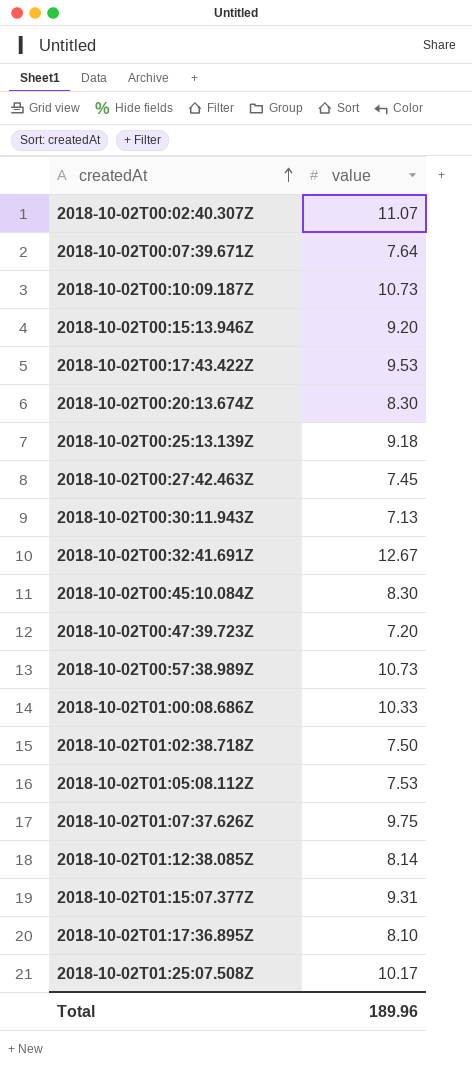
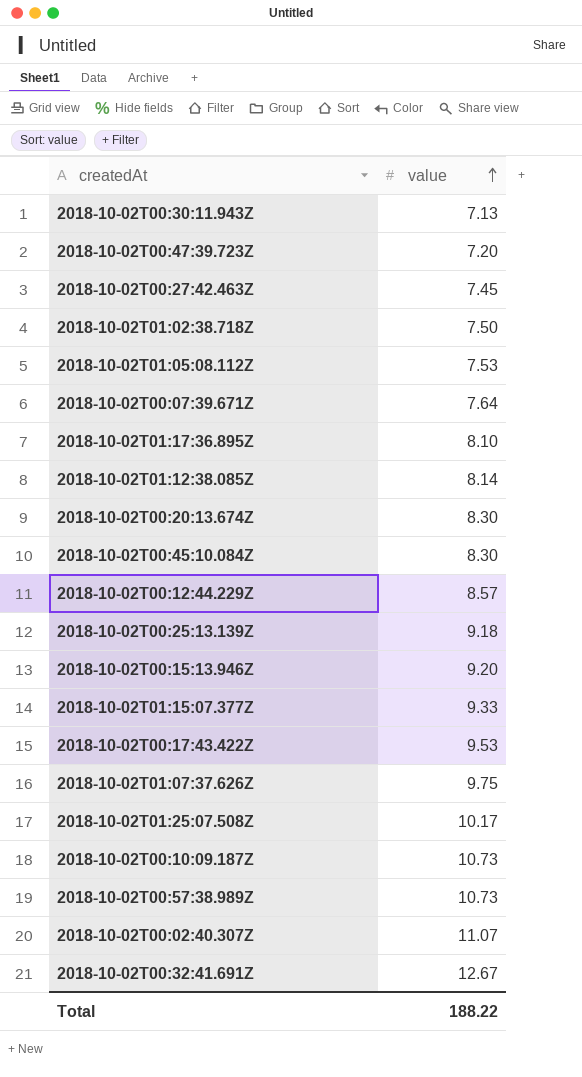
row order: createdAt ascending -> value ascending
row 2018-10-02T01:00:08.686Z: 10.33 -> none
row 2018-10-02T00:12:44.229Z: none -> 8.57
2018-10-02T01:15:07.377Z | value: 9.31 -> 9.33
Total | value: 189.96 -> 188.22

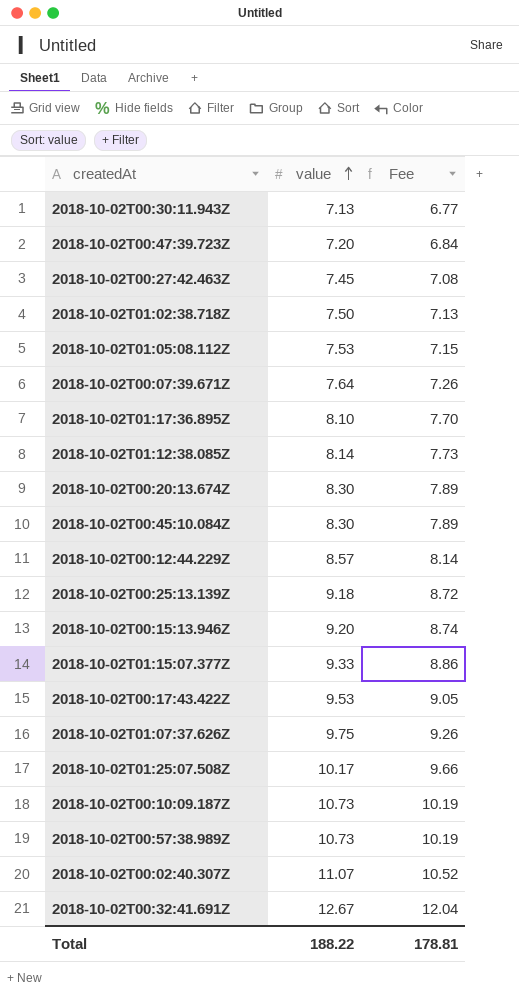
column Fee | formula: none -> [value] * 0.95

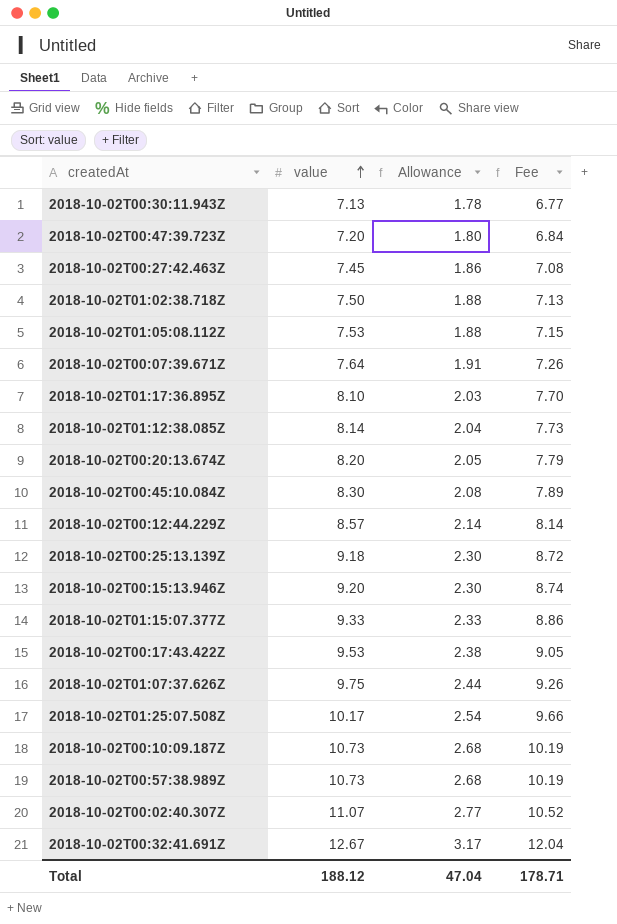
column Allowance | formula: none -> [value] * 0.25
2018-10-02T00:20:13.674Z | value: 8.30 -> 8.20
2018-10-02T00:20:13.674Z | Fee: 7.89 -> 7.79
Total | value: 188.22 -> 188.12
Total | Fee: 178.81 -> 178.71

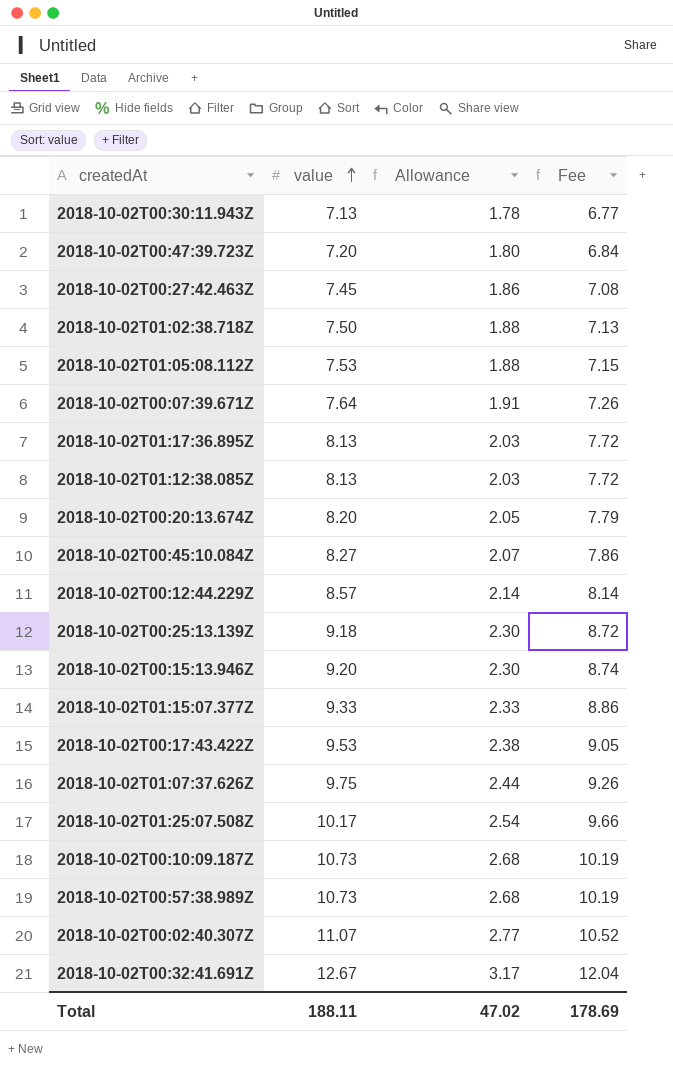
2018-10-02T01:17:36.895Z | value: 8.10 -> 8.13
2018-10-02T01:17:36.895Z | Fee: 7.70 -> 7.72
2018-10-02T01:12:38.085Z | value: 8.14 -> 8.13
2018-10-02T01:12:38.085Z | Allowance: 2.04 -> 2.03
2018-10-02T01:12:38.085Z | Fee: 7.73 -> 7.72
2018-10-02T00:45:10.084Z | value: 8.30 -> 8.27
2018-10-02T00:45:10.084Z | Allowance: 2.08 -> 2.07
2018-10-02T00:45:10.084Z | Fee: 7.89 -> 7.86
Total | value: 188.12 -> 188.11
Total | Allowance: 47.04 -> 47.02
Total | Fee: 178.71 -> 178.69

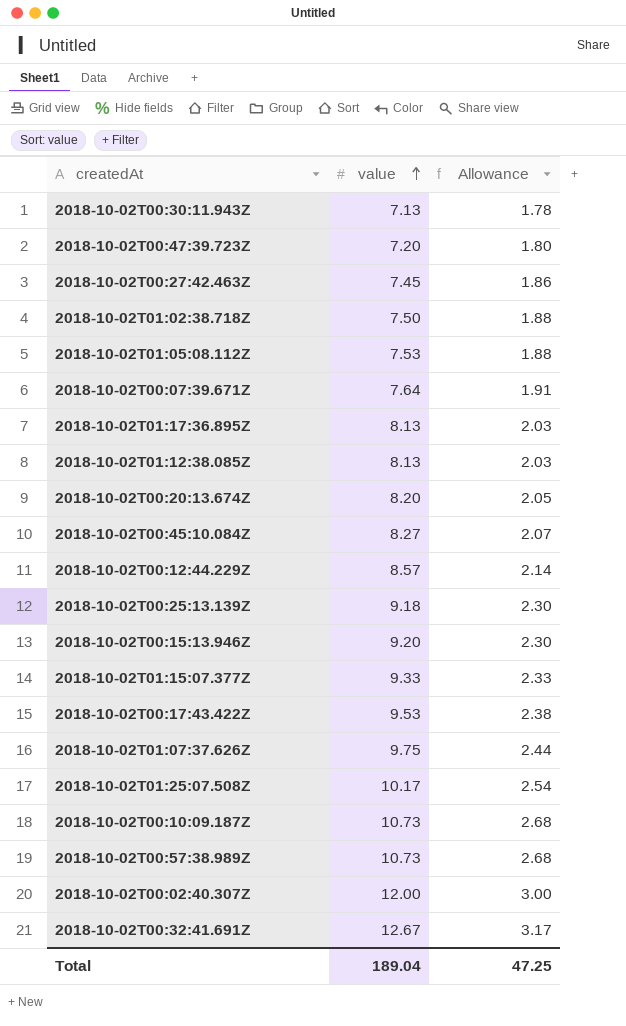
column Fee | formula: [value] * 0.95 -> none
2018-10-02T00:02:40.307Z | value: 11.07 -> 12.00
2018-10-02T00:02:40.307Z | Allowance: 2.77 -> 3.00
Total | value: 188.11 -> 189.04
Total | Allowance: 47.02 -> 47.25

